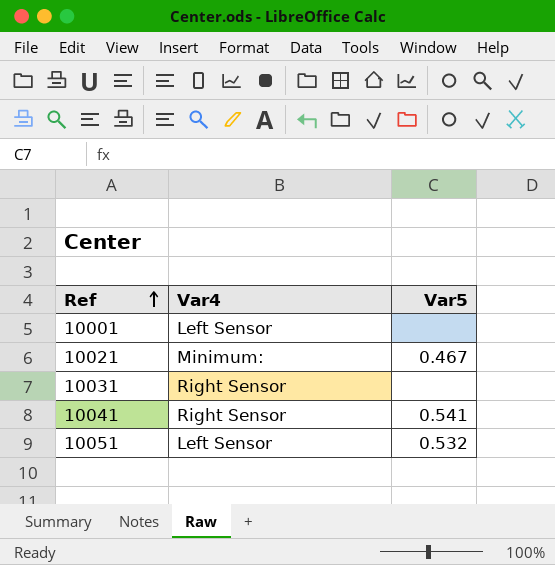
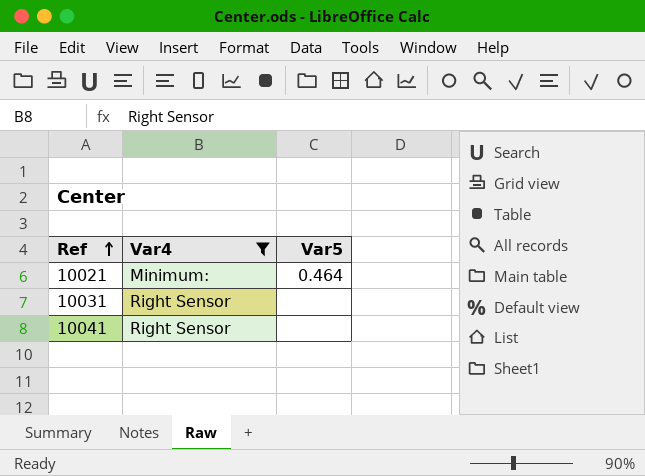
filter: none -> Var4 != Left Sensor
10021 | Var5: 0.467 -> 0.464
10041 | Var5: 0.541 -> none

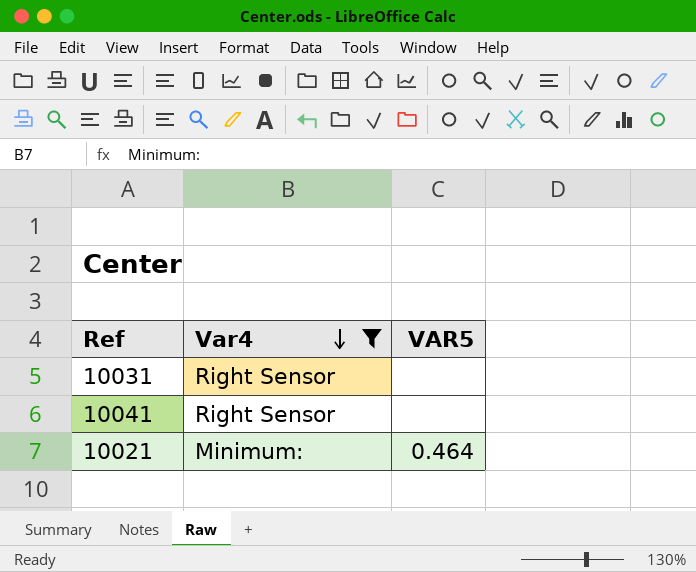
row order: Ref ascending -> Var4 descending
column name: Var5 -> VAR5

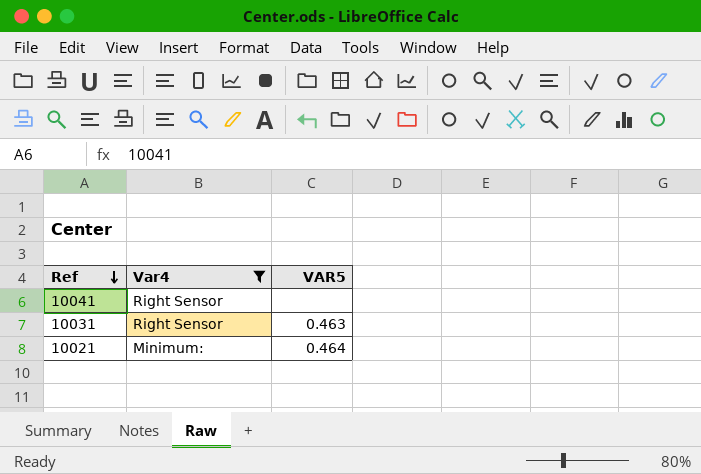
row order: Var4 descending -> Ref descending
10031 | VAR5: none -> 0.463

